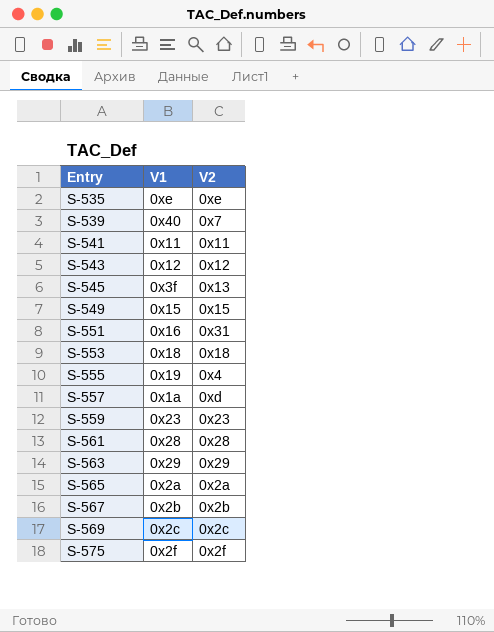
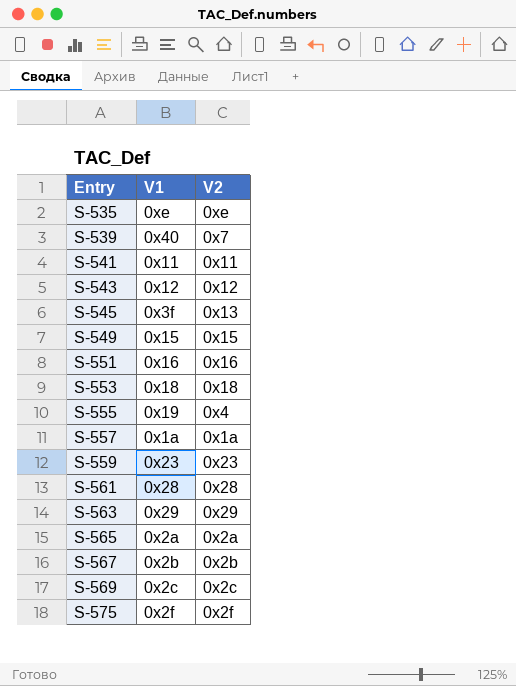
S-551 | V2: 0x31 -> 0x16
S-557 | V2: 0xd -> 0x1a

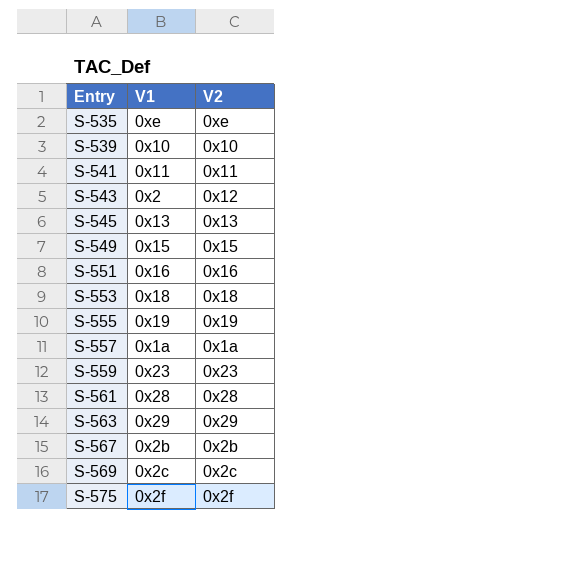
row S-565: 0x2a | 0x2a -> none
S-539 | V1: 0x40 -> 0x10
S-539 | V2: 0x7 -> 0x10
S-543 | V1: 0x12 -> 0x2
S-545 | V1: 0x3f -> 0x13
S-555 | V2: 0x4 -> 0x19

